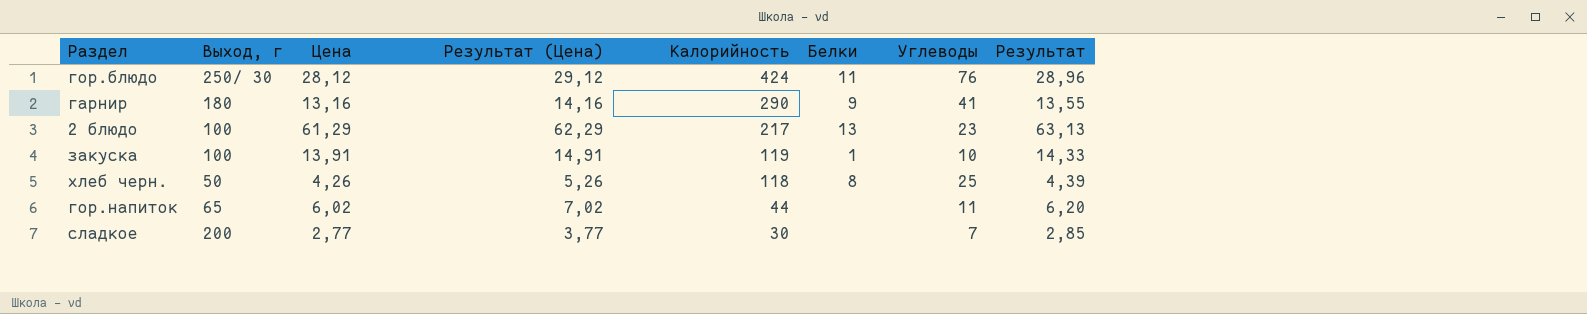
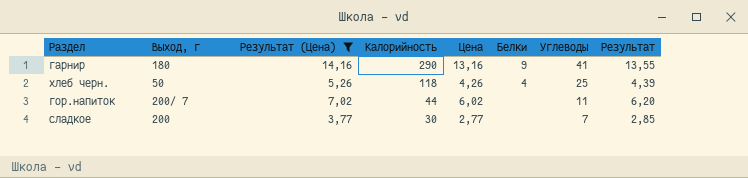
filter: none -> Результат (Цена) <= 14,16
column Цена | position: 3 -> 5
хлеб черн. | Белки: 8 -> 4
гор.напиток | Выход, г: 65 -> 200/ 7

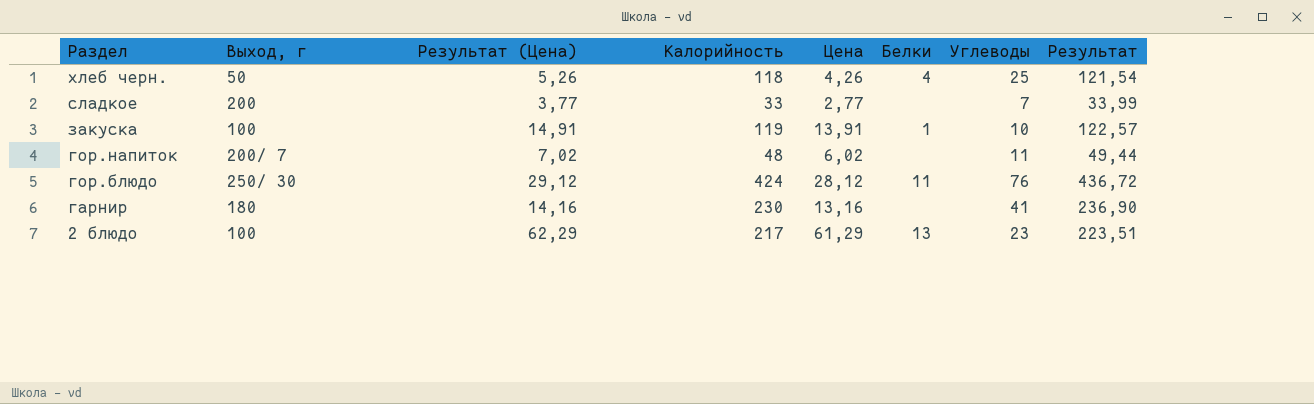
filter: Результат (Цена) <= 14,16 -> none
row order: Калорийность descending -> Раздел descending
column Результат | formula: [Цена] * 1,03 -> [Калорийность] * 1,03
сладкое | Калорийность: 30 -> 33
гор.напиток | Калорийность: 44 -> 48
гарнир | Калорийность: 290 -> 230
гарнир | Белки: 9 -> none

